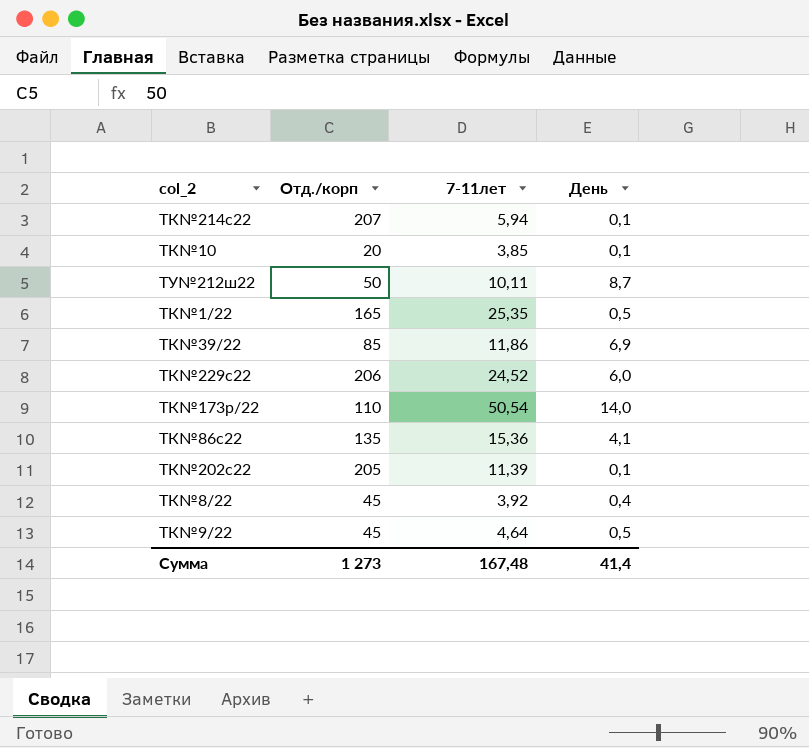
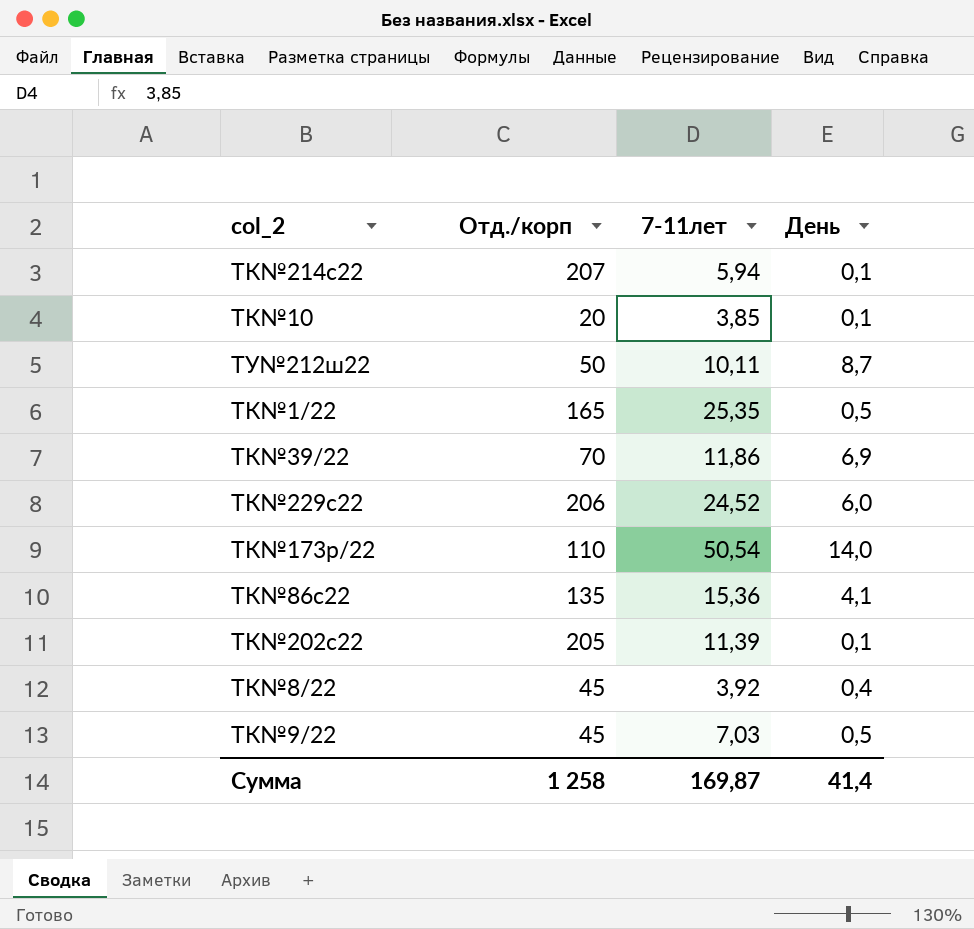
ТК№39/22 | Отд./корп: 85 -> 70
ТК№9/22 | 7-11лет: 4,64 -> 7,03
Сумма | Отд./корп: 1 273 -> 1 258
Сумма | 7-11лет: 167,48 -> 169,87

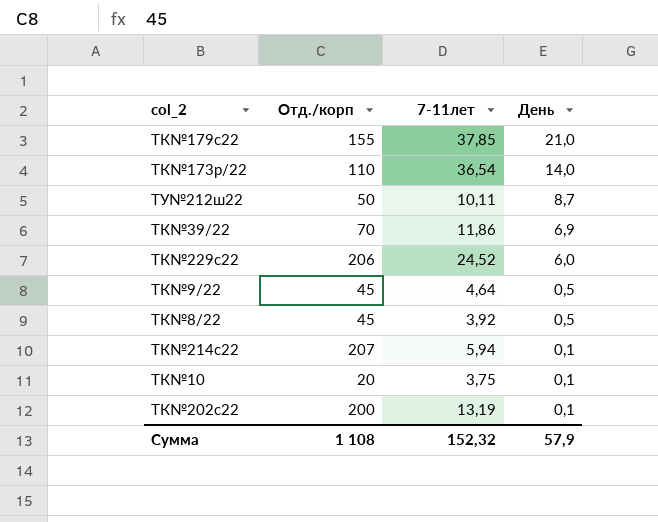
row order: none -> День descending
row ТК№1/22: 165 | 25,35 | 0,5 -> none
row ТК№86с22: 135 | 15,36 | 4,1 -> none
row ТК№179с22: none -> 155 | 37,85 | 21,0
ТК№173р/22 | 7-11лет: 50,54 -> 36,54
ТК№9/22 | 7-11лет: 7,03 -> 4,64
ТК№8/22 | День: 0,4 -> 0,5
ТК№10 | 7-11лет: 3,85 -> 3,75
ТК№202с22 | Отд./корп: 205 -> 200
ТК№202с22 | 7-11лет: 11,39 -> 13,19
Сумма | Отд./корп: 1 258 -> 1 108
Сумма | 7-11лет: 169,87 -> 152,32
Сумма | День: 41,4 -> 57,9

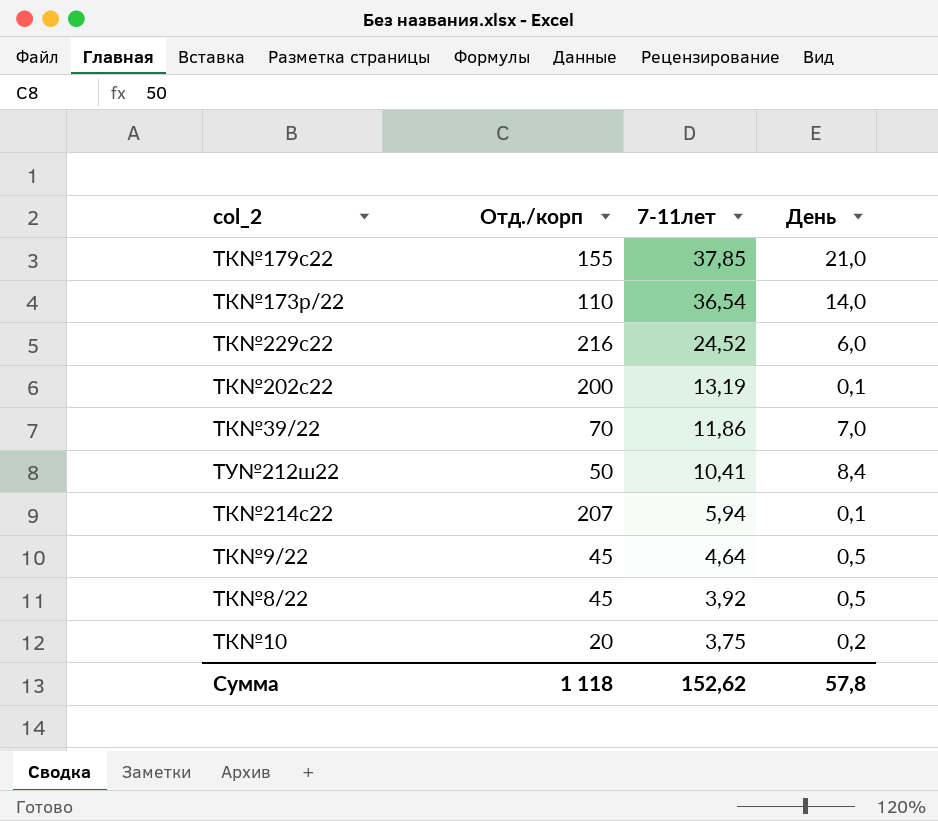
row order: День descending -> 7-11лет descending
ТК№229с22 | Отд./корп: 206 -> 216
ТК№39/22 | День: 6,9 -> 7,0
ТУ№212ш22 | 7-11лет: 10,11 -> 10,41
ТУ№212ш22 | День: 8,7 -> 8,4
ТК№10 | День: 0,1 -> 0,2
Сумма | Отд./корп: 1 108 -> 1 118
Сумма | 7-11лет: 152,32 -> 152,62
Сумма | День: 57,9 -> 57,8

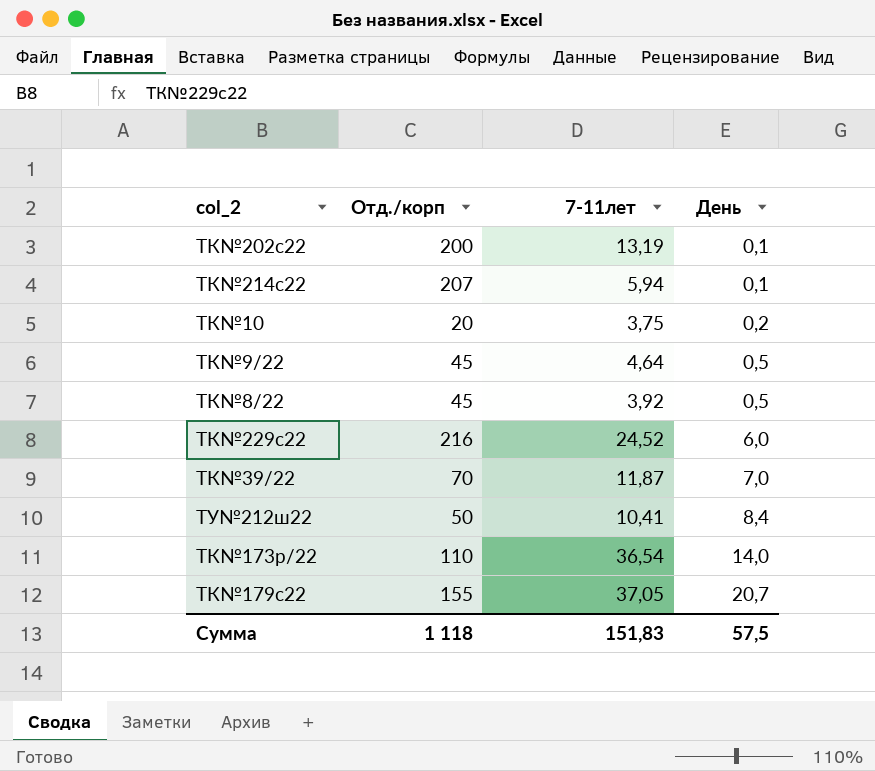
row order: 7-11лет descending -> День ascending
ТК№39/22 | 7-11лет: 11,86 -> 11,87
ТК№179с22 | 7-11лет: 37,85 -> 37,05
ТК№179с22 | День: 21,0 -> 20,7
Сумма | 7-11лет: 152,62 -> 151,83
Сумма | День: 57,8 -> 57,5

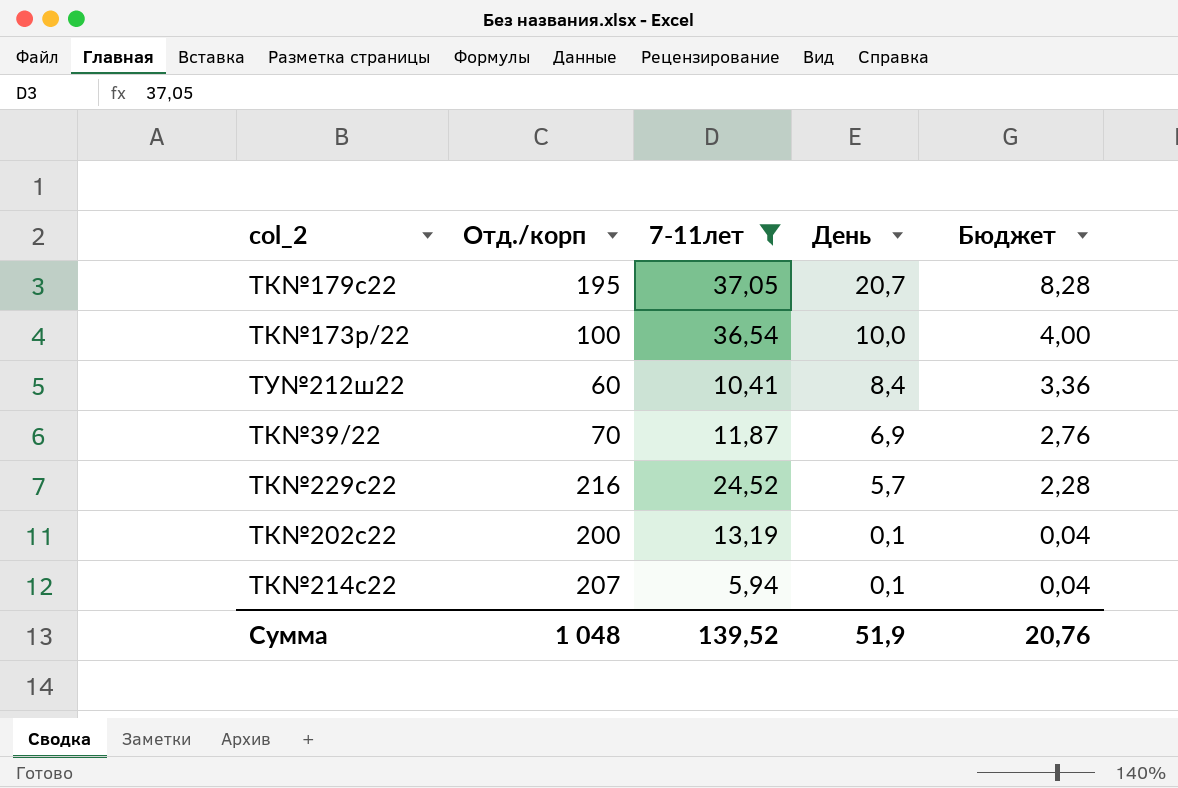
filter: none -> 7-11лет >= 5,94
row order: День ascending -> День descending
column Бюджет | formula: none -> [День] * 0,4
ТК№179с22 | Отд./корп: 155 -> 195
ТК№173р/22 | Отд./корп: 110 -> 100
ТК№173р/22 | День: 14,0 -> 10,0
ТУ№212ш22 | Отд./корп: 50 -> 60
ТК№39/22 | День: 7,0 -> 6,9
ТК№229с22 | День: 6,0 -> 5,7
Сумма | Отд./корп: 1 118 -> 1 048
Сумма | 7-11лет: 151,83 -> 139,52
Сумма | День: 57,5 -> 51,9

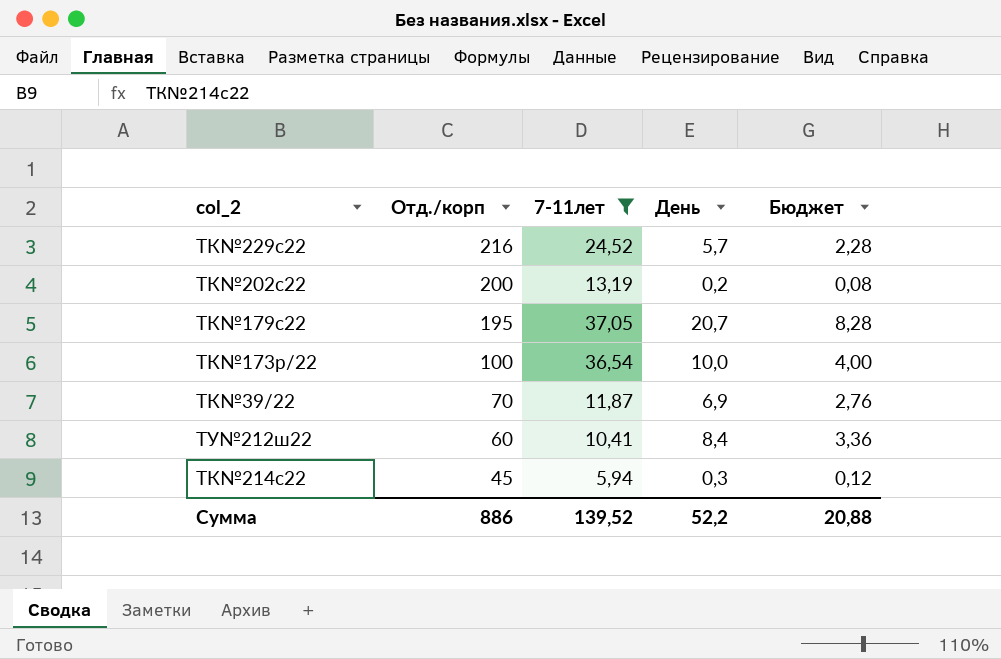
row order: День descending -> Отд./корп descending
ТК№202с22 | День: 0,1 -> 0,2
ТК№202с22 | Бюджет: 0,04 -> 0,08
ТК№214с22 | Отд./корп: 207 -> 45
ТК№214с22 | День: 0,1 -> 0,3
ТК№214с22 | Бюджет: 0,04 -> 0,12
Сумма | Отд./корп: 1 048 -> 886
Сумма | День: 51,9 -> 52,2
Сумма | Бюджет: 20,76 -> 20,88

